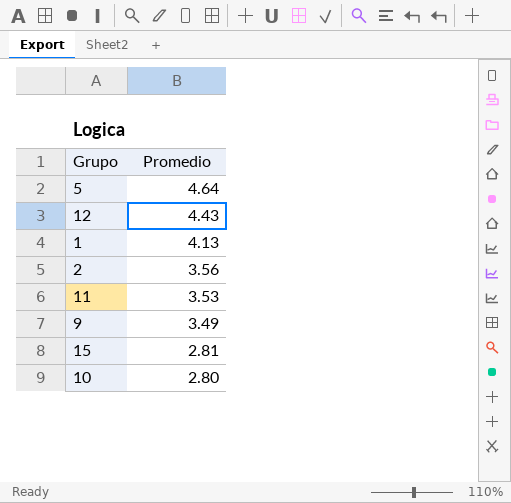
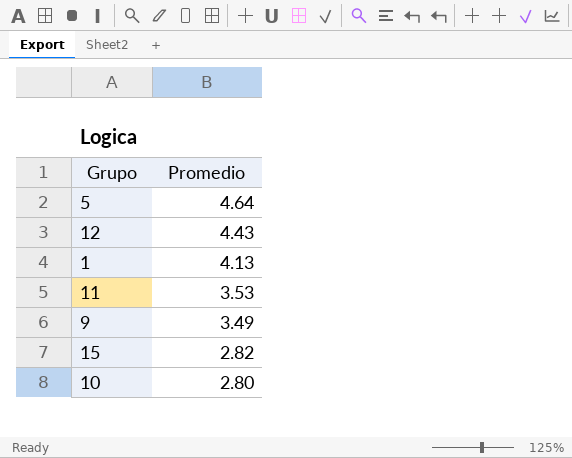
row 2: 3.56 -> none
15 | Promedio: 2.81 -> 2.82

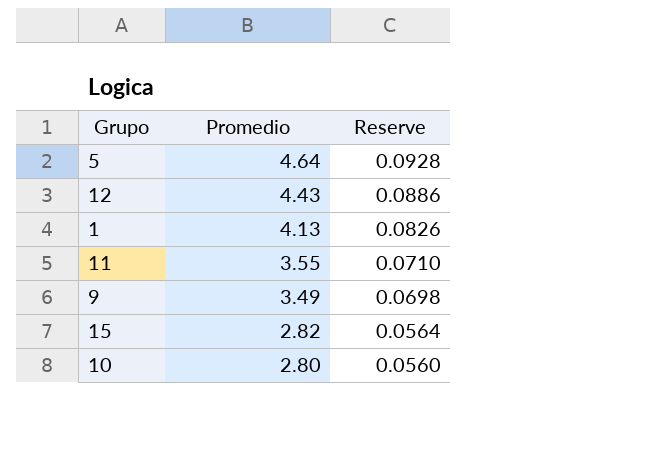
column Reserve | formula: none -> [Promedio] * 0.02
11 | Promedio: 3.53 -> 3.55

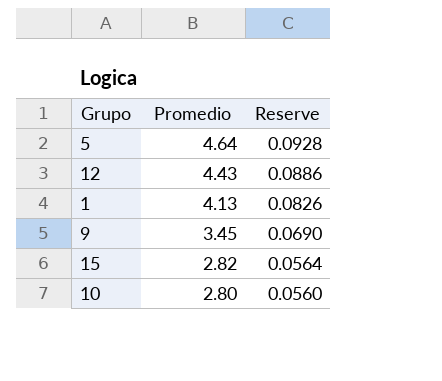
row 11: 3.55 | 0.0710 -> none
9 | Promedio: 3.49 -> 3.45
9 | Reserve: 0.0698 -> 0.0690

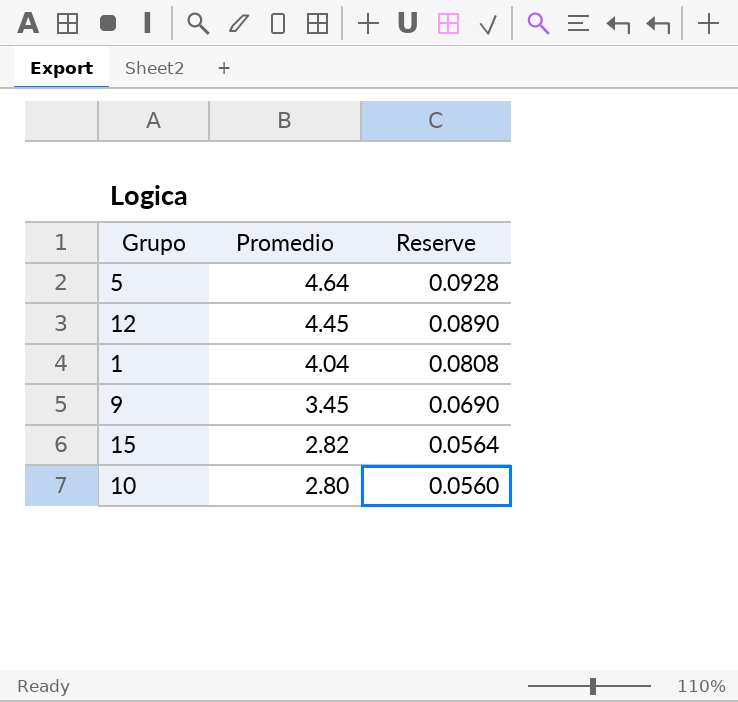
12 | Promedio: 4.43 -> 4.45
12 | Reserve: 0.0886 -> 0.0890
1 | Promedio: 4.13 -> 4.04
1 | Reserve: 0.0826 -> 0.0808

